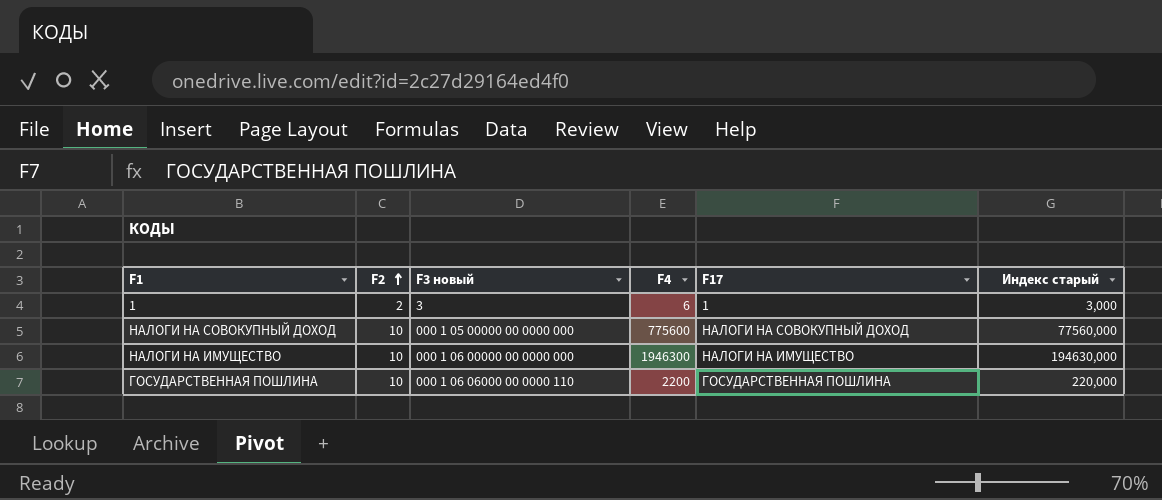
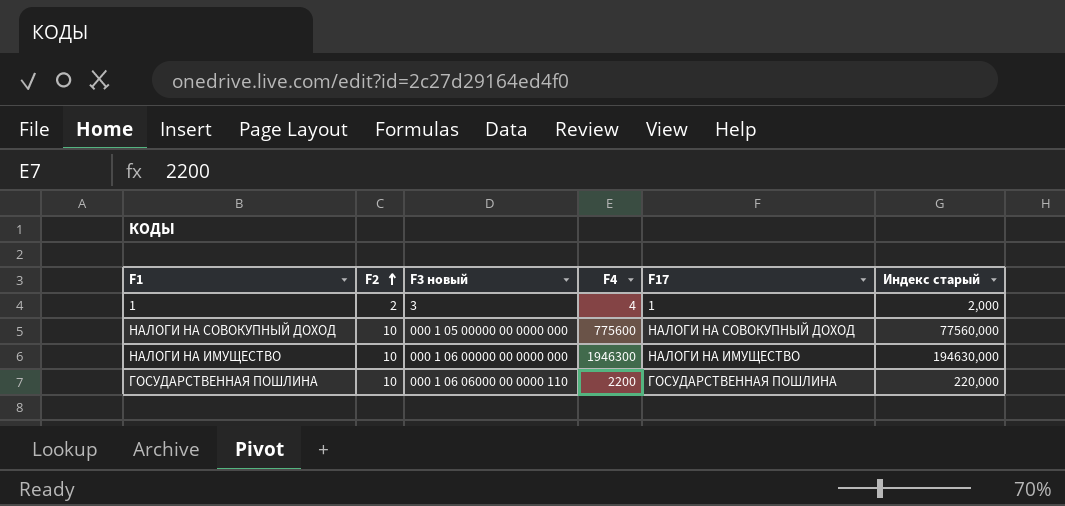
1 | F4: 6 -> 4
1 | Индекс старый: 3,000 -> 2,000

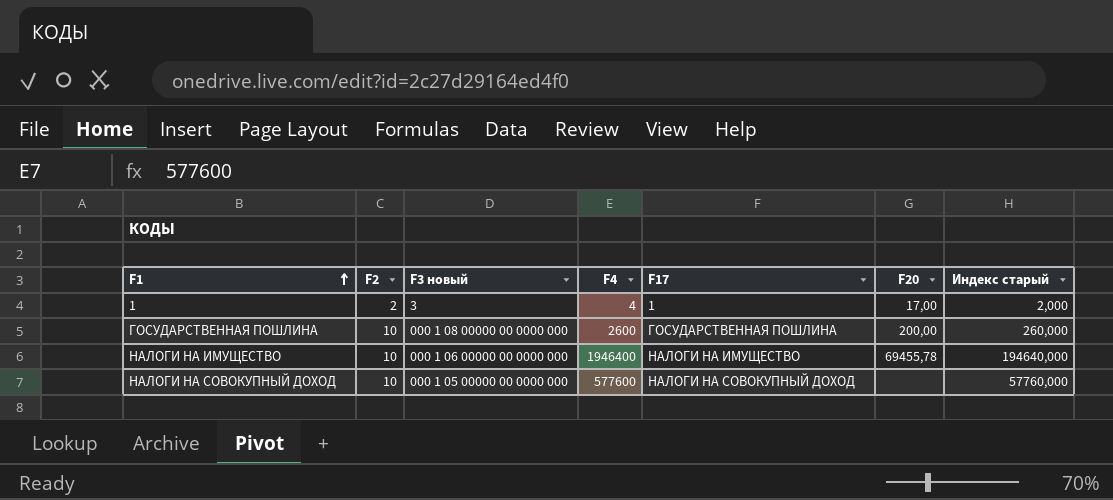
row order: F2 ascending -> F1 ascending
column F20 | position: none -> 6
ГОСУДАРСТВЕННАЯ ПОШЛИНА | F3 новый: 000 1 06 06000 00 0000 110 -> 000 1 08 00000 00 0000 000
ГОСУДАРСТВЕННАЯ ПОШЛИНА | F4: 2200 -> 2600
ГОСУДАРСТВЕННАЯ ПОШЛИНА | Индекс старый: 220,000 -> 260,000
НАЛОГИ НА ИМУЩЕСТВО | F4: 1946300 -> 1946400
НАЛОГИ НА ИМУЩЕСТВО | Индекс старый: 194630,000 -> 194640,000
НАЛОГИ НА СОВОКУПНЫЙ ДОХОД | F4: 775600 -> 577600
НАЛОГИ НА СОВОКУПНЫЙ ДОХОД | Индекс старый: 77560,000 -> 57760,000

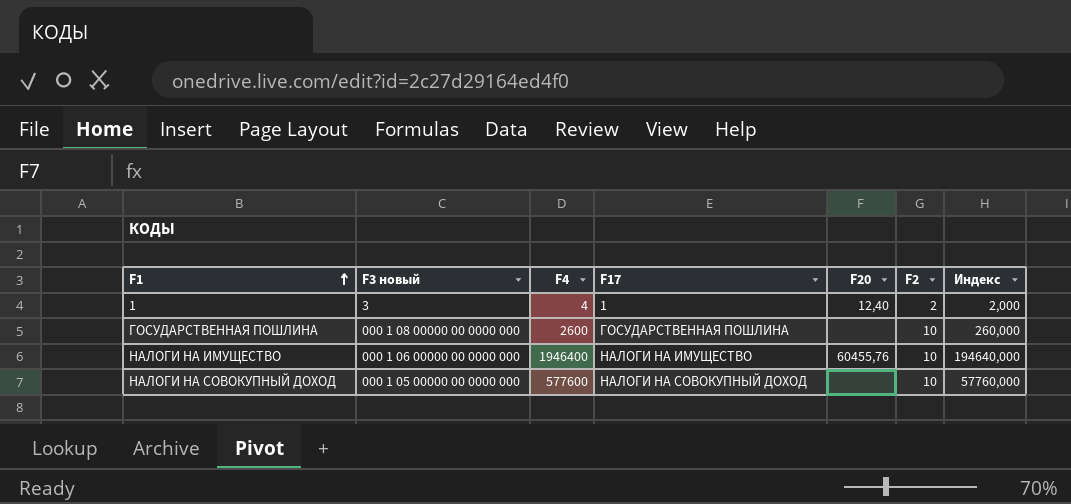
column F2 | position: 2 -> 6
column name: Индекс старый -> Индекс
1 | F20: 17,00 -> 12,40
ГОСУДАРСТВЕННАЯ ПОШЛИНА | F20: 200,00 -> none
НАЛОГИ НА ИМУЩЕСТВО | F20: 69455,78 -> 60455,76

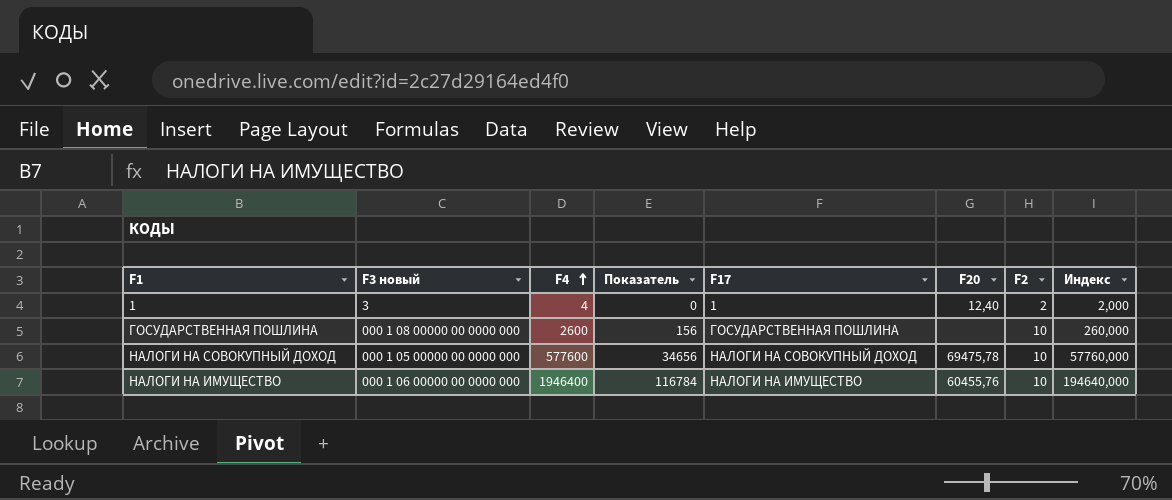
row order: F1 ascending -> F4 ascending
column Показатель | formula: none -> [F4] * 0,06
НАЛОГИ НА СОВОКУПНЫЙ ДОХОД | F20: none -> 69475,78

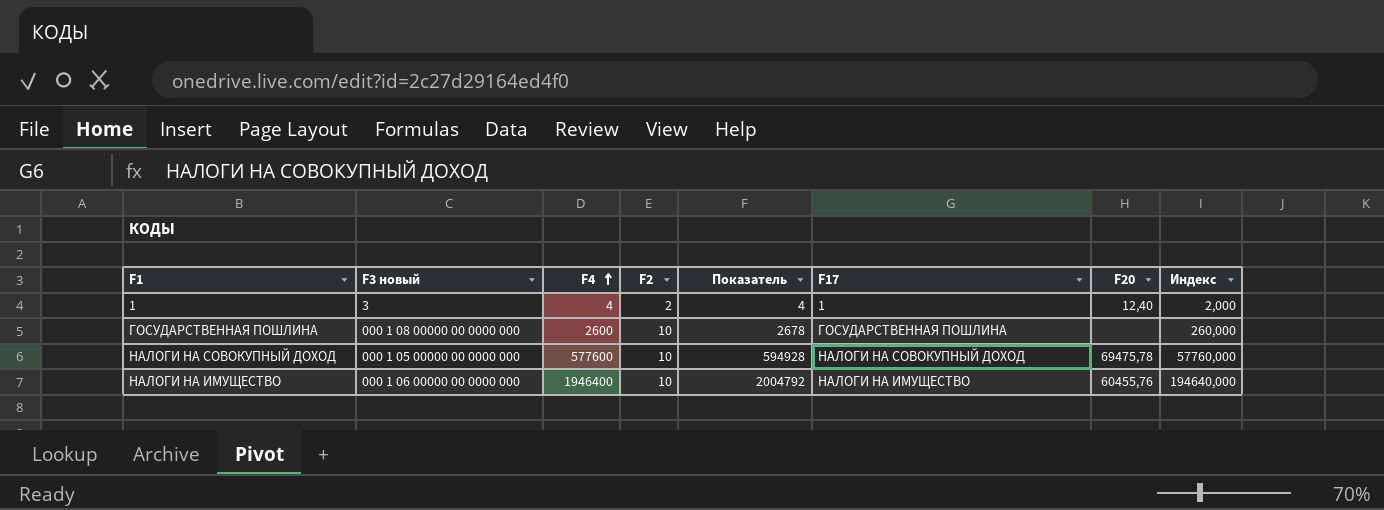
column F2 | position: 7 -> 4
column Показатель | formula: [F4] * 0,06 -> [F4] * 1,03

